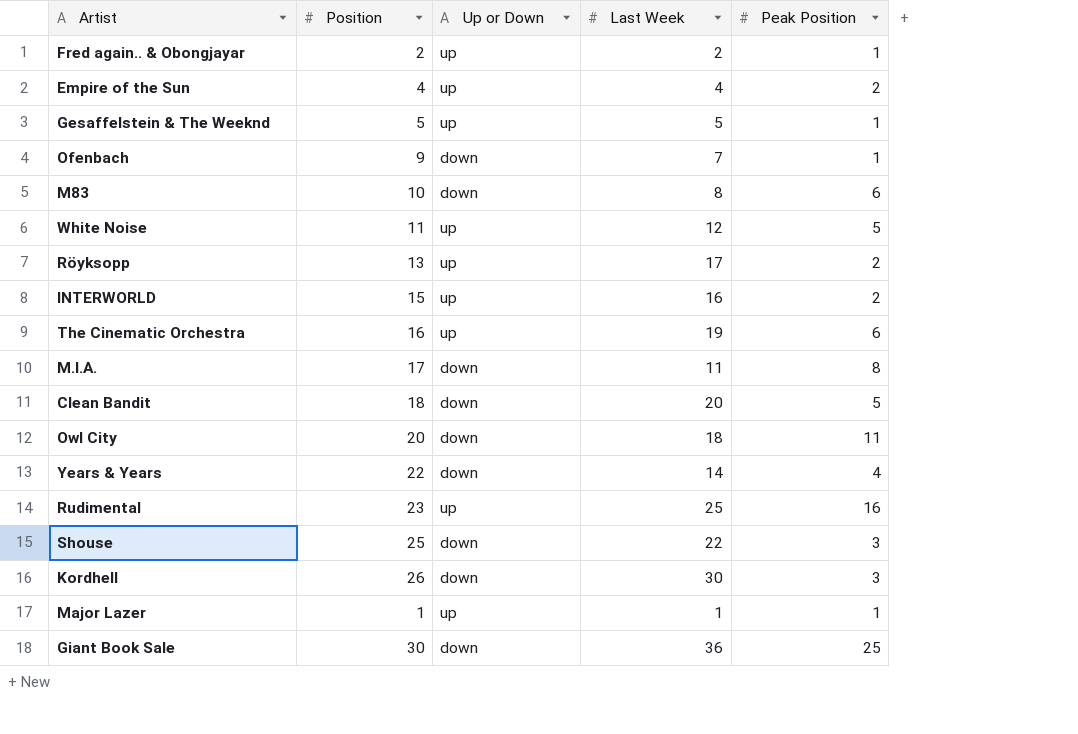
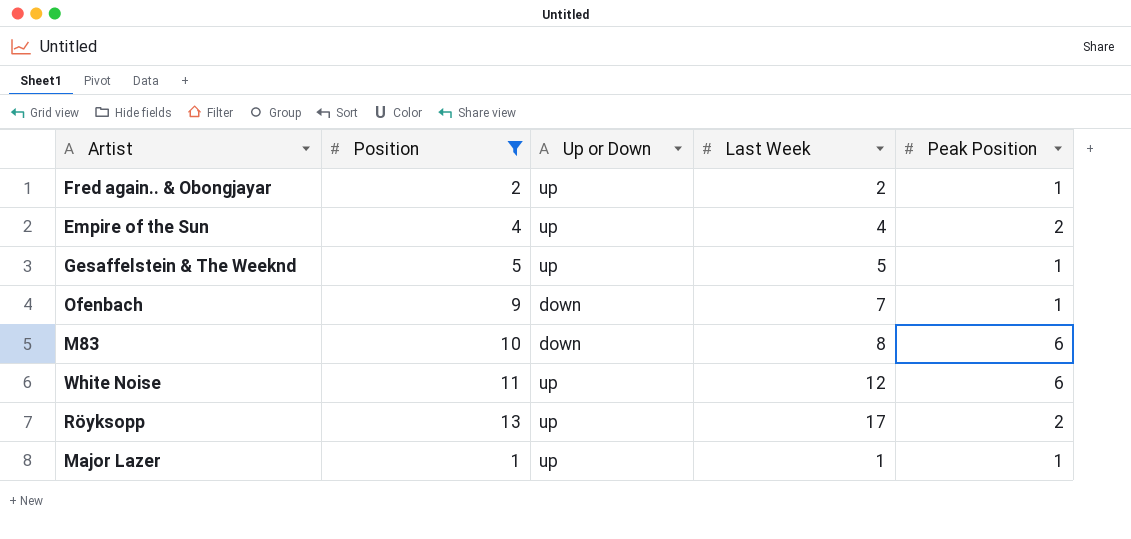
filter: none -> Position <= 13
White Noise | Peak Position: 5 -> 6

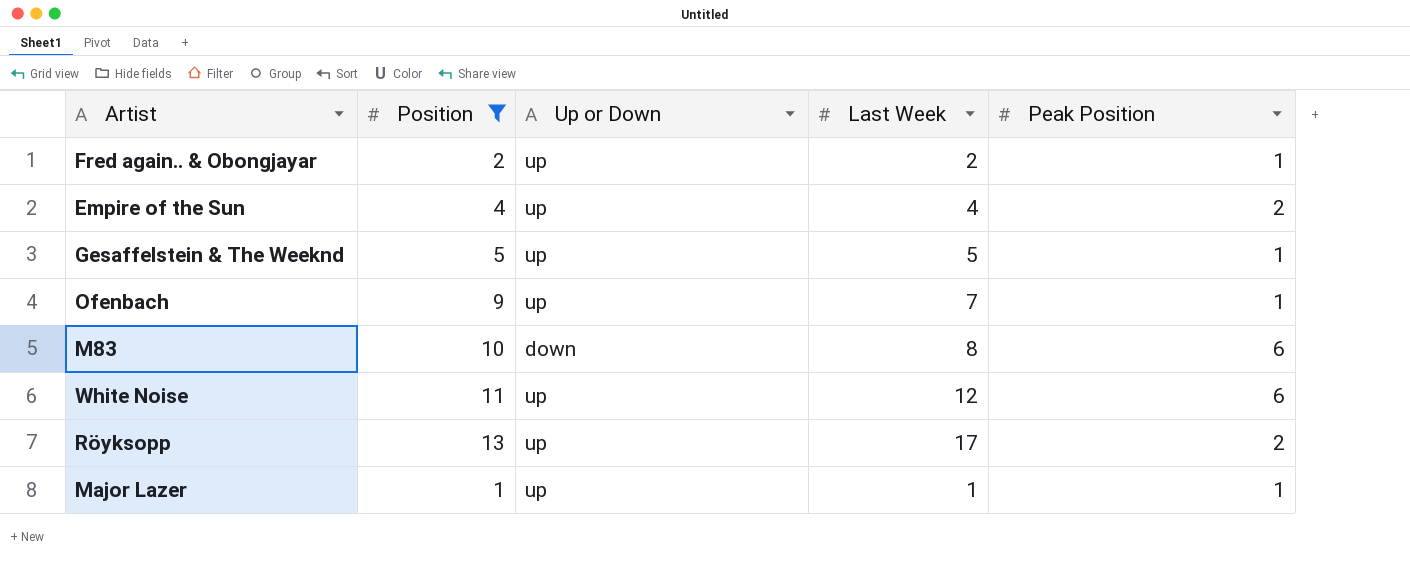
Ofenbach | Up or Down: down -> up

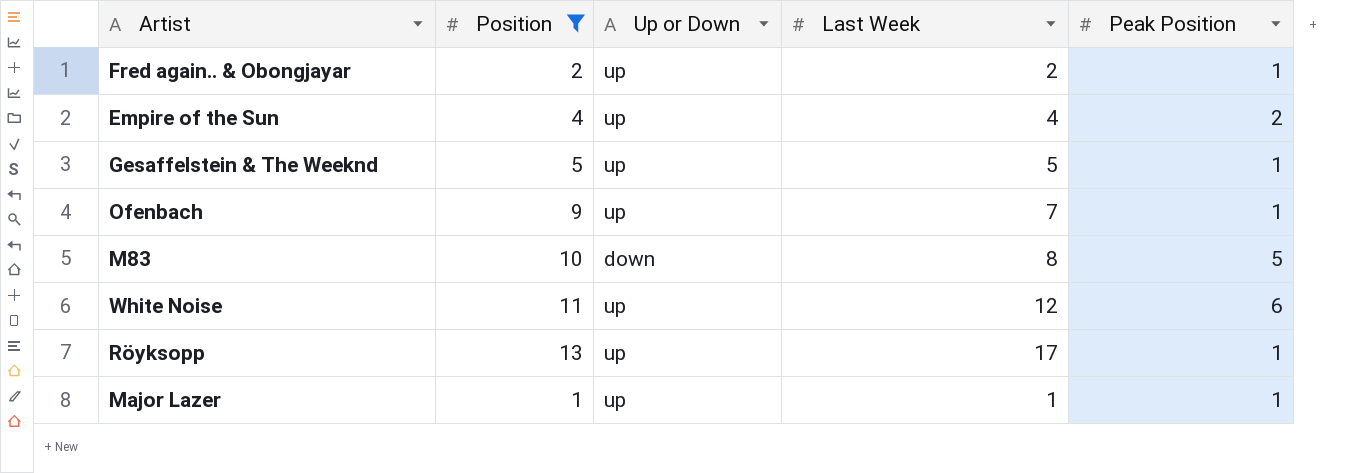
M83 | Peak Position: 6 -> 5
Röyksopp | Peak Position: 2 -> 1

